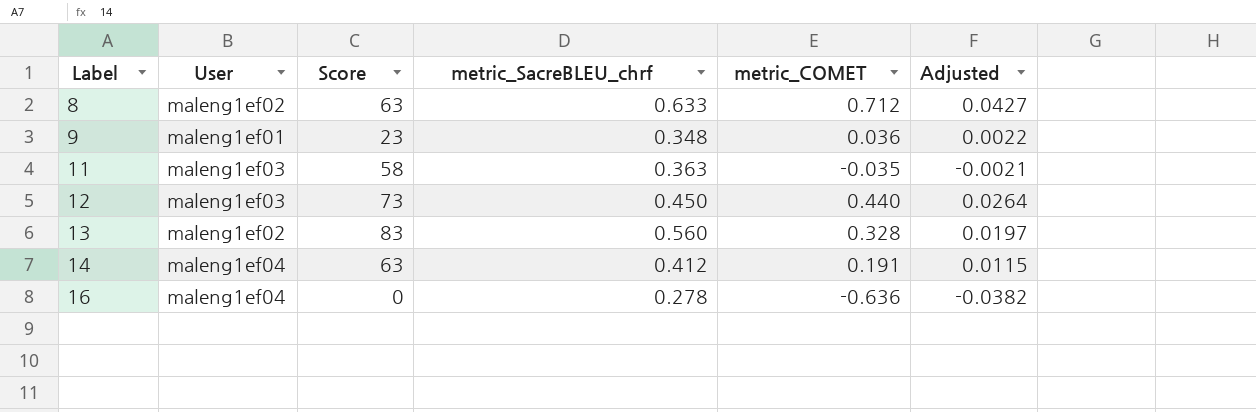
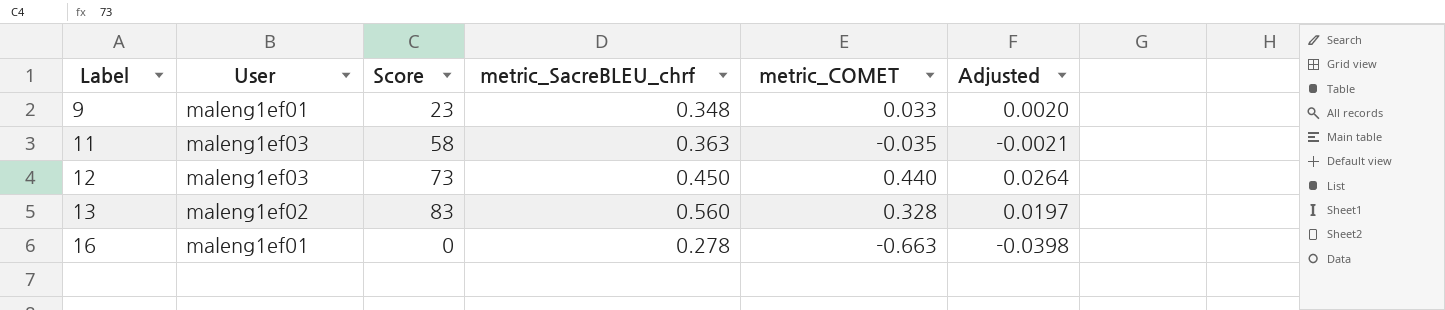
row 8: maleng1ef02 | 63 | 0.633 | 0.712 | 0.0427 -> none
row 14: maleng1ef04 | 63 | 0.412 | 0.191 | 0.0115 -> none
9 | metric_COMET: 0.036 -> 0.033
9 | Adjusted: 0.0022 -> 0.0020
16 | User: maleng1ef04 -> maleng1ef01
16 | metric_COMET: -0.636 -> -0.663
16 | Adjusted: -0.0382 -> -0.0398

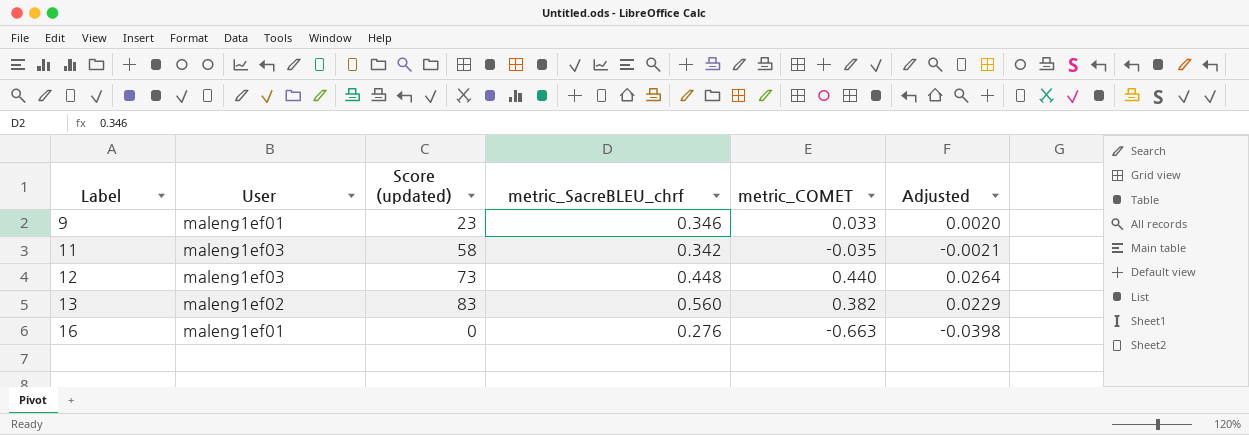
column name: Score -> Score (updated)
9 | metric_SacreBLEU_chrf: 0.348 -> 0.346
11 | metric_SacreBLEU_chrf: 0.363 -> 0.342
12 | metric_SacreBLEU_chrf: 0.450 -> 0.448
13 | metric_COMET: 0.328 -> 0.382
13 | Adjusted: 0.0197 -> 0.0229
16 | metric_SacreBLEU_chrf: 0.278 -> 0.276

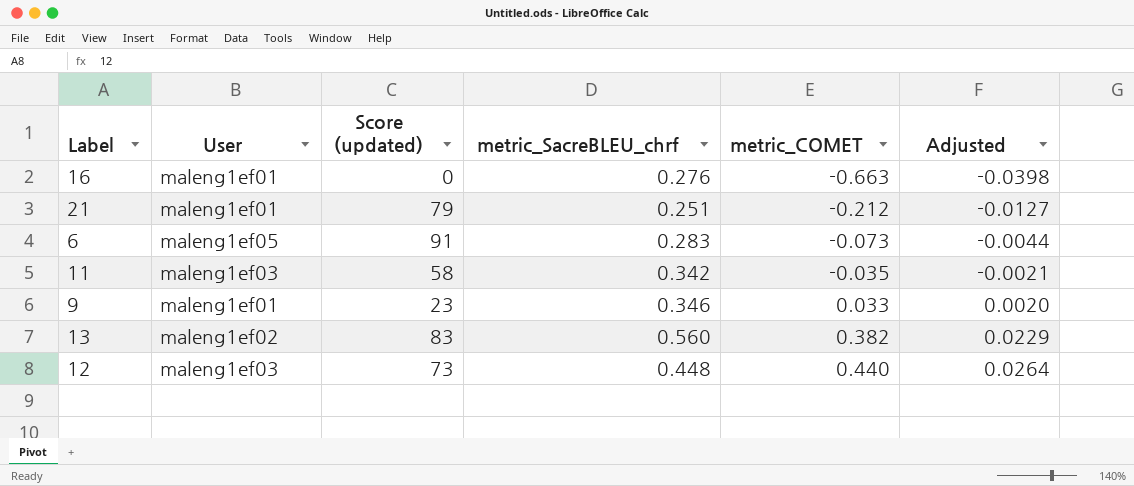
row order: Label ascending -> metric_COMET ascending
row 21: none -> maleng1ef01 | 79 | 0.251 | -0.212 | -0.0127
row 6: none -> maleng1ef05 | 91 | 0.283 | -0.073 | -0.0044

